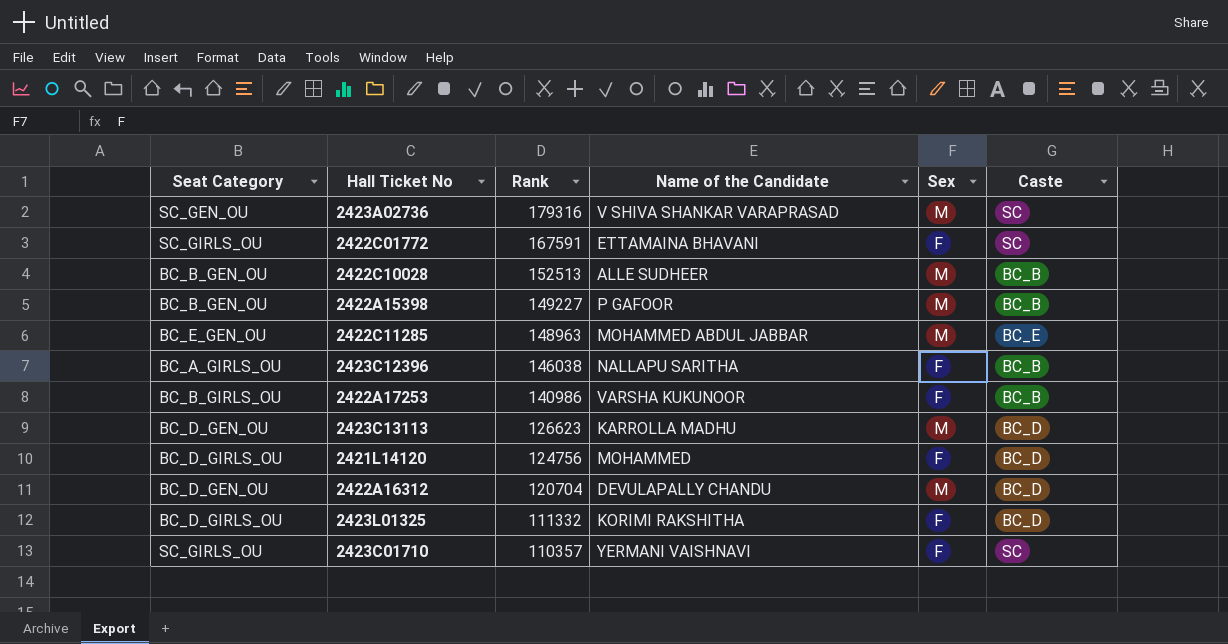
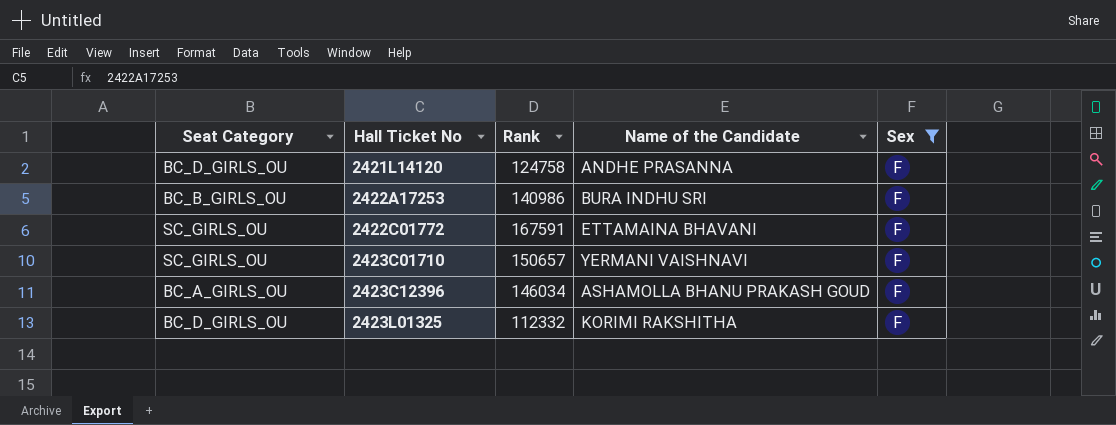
filter: none -> Sex = F
row order: Rank descending -> Hall Ticket No ascending
column Caste | position: 6 -> none
2421L14120 | Rank: 124756 -> 124758
2421L14120 | Name of the Candidate: MOHAMMED -> ANDHE PRASANNA
2422A17253 | Name of the Candidate: VARSHA KUKUNOOR -> BURA INDHU SRI
2423C01710 | Rank: 110357 -> 150657
2423C12396 | Rank: 146038 -> 146034
2423C12396 | Name of the Candidate: NALLAPU SARITHA -> ASHAMOLLA BHANU PRAKASH GOUD
2423L01325 | Rank: 111332 -> 112332

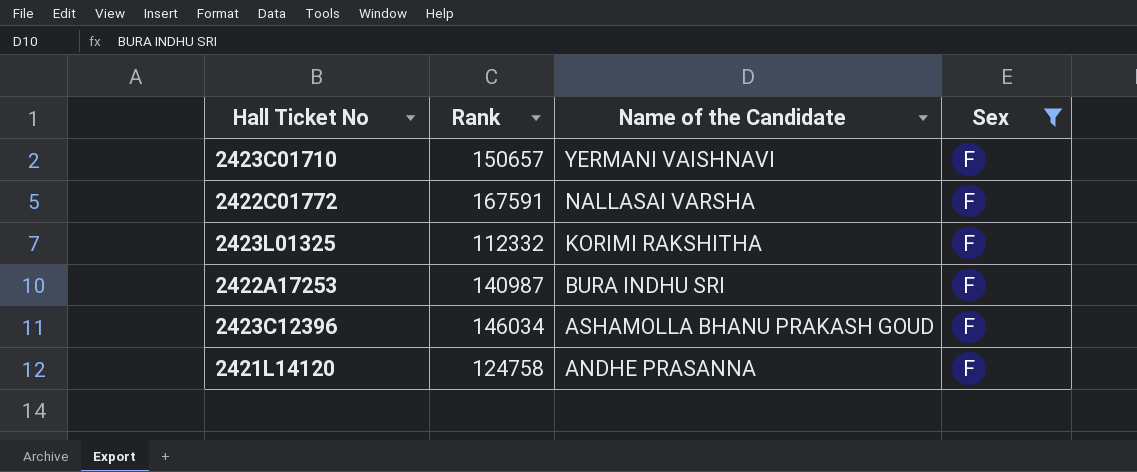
row order: Hall Ticket No ascending -> Name of the Candidate descending
column Seat Category | position: 1 -> none
2422C01772 | Name of the Candidate: ETTAMAINA BHAVANI -> NALLASAI VARSHA
2422A17253 | Rank: 140986 -> 140987

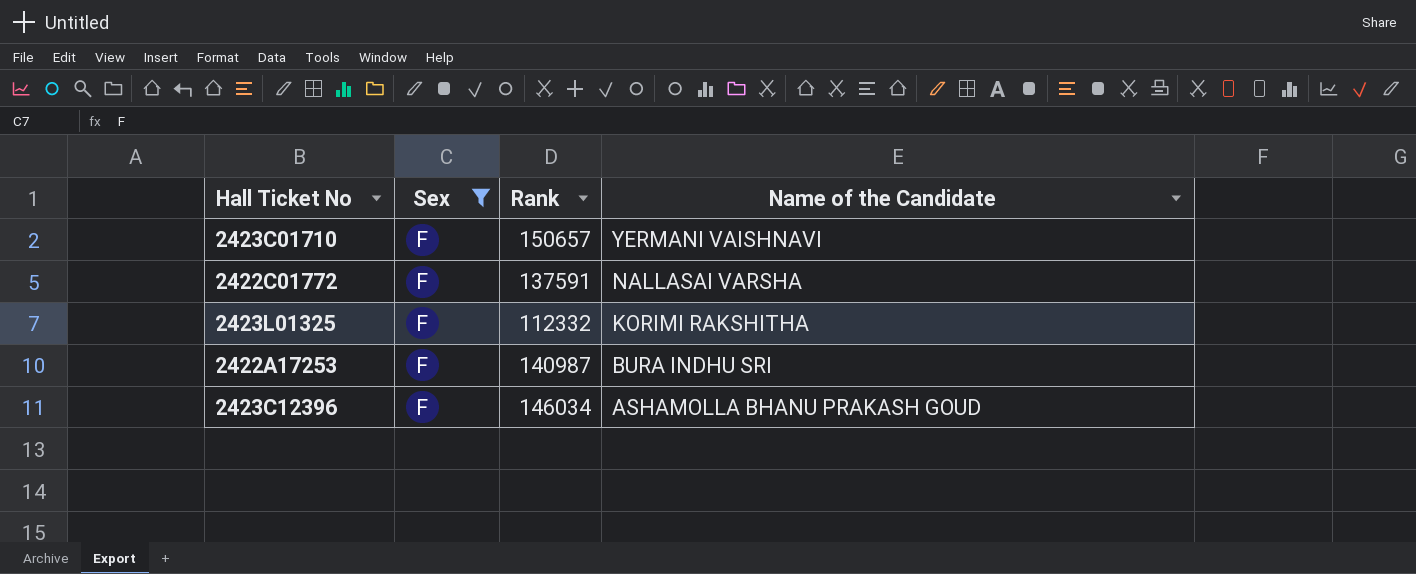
column Sex | position: 4 -> 2
row 2421L14120: 124758 | ANDHE PRASANNA | F -> none
2422C01772 | Rank: 167591 -> 137591

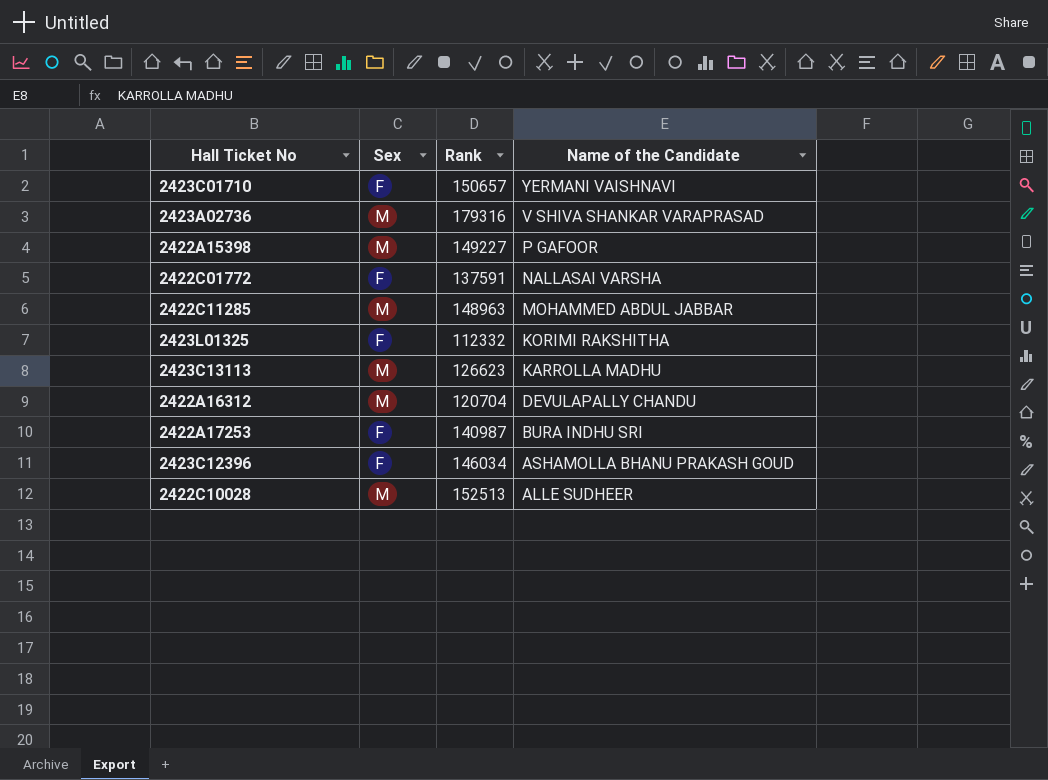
filter: Sex = F -> none

